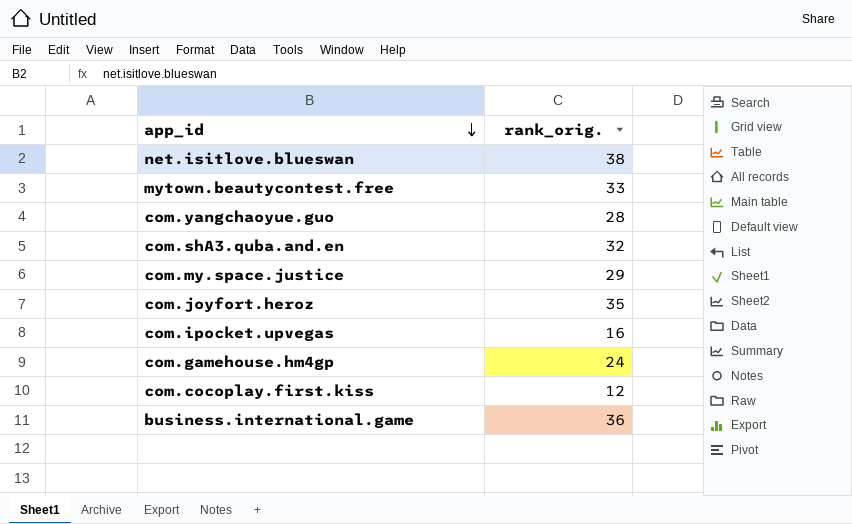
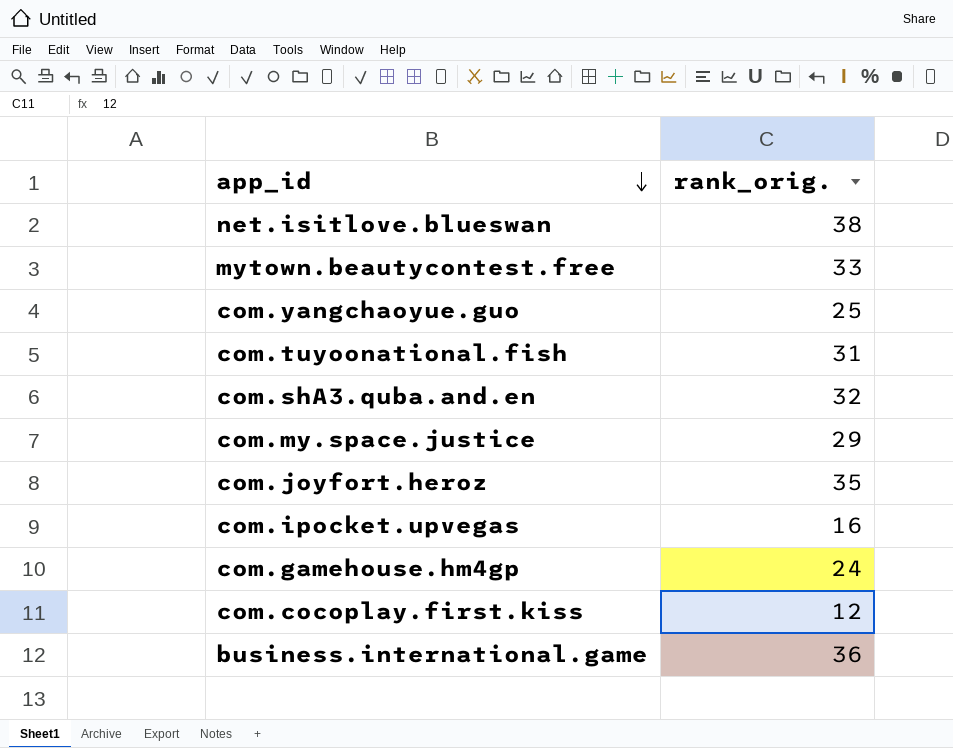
com.yangchaoyue.guo | rank_orig.: 28 -> 25
row com.tuyoonational.fish: none -> 31

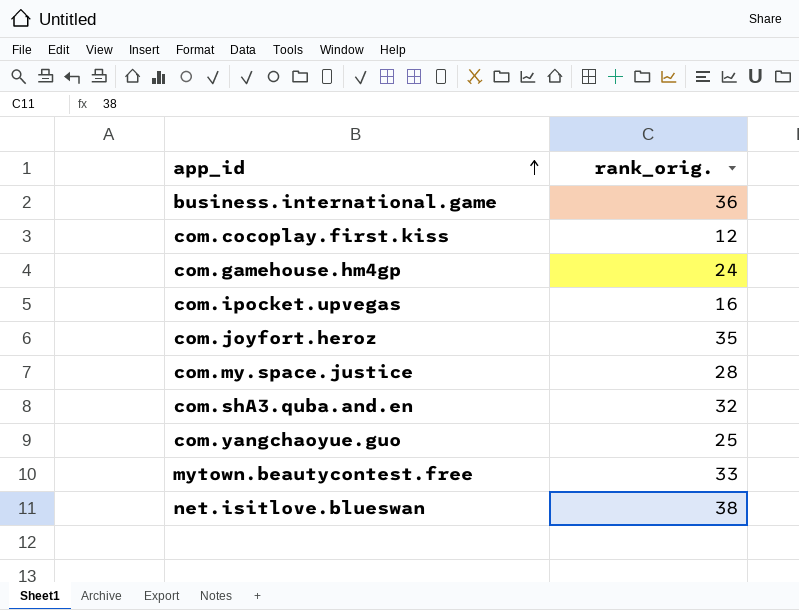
row order: app_id descending -> app_id ascending
row com.tuyoonational.fish: 31 -> none
com.my.space.justice | rank_orig.: 29 -> 28

